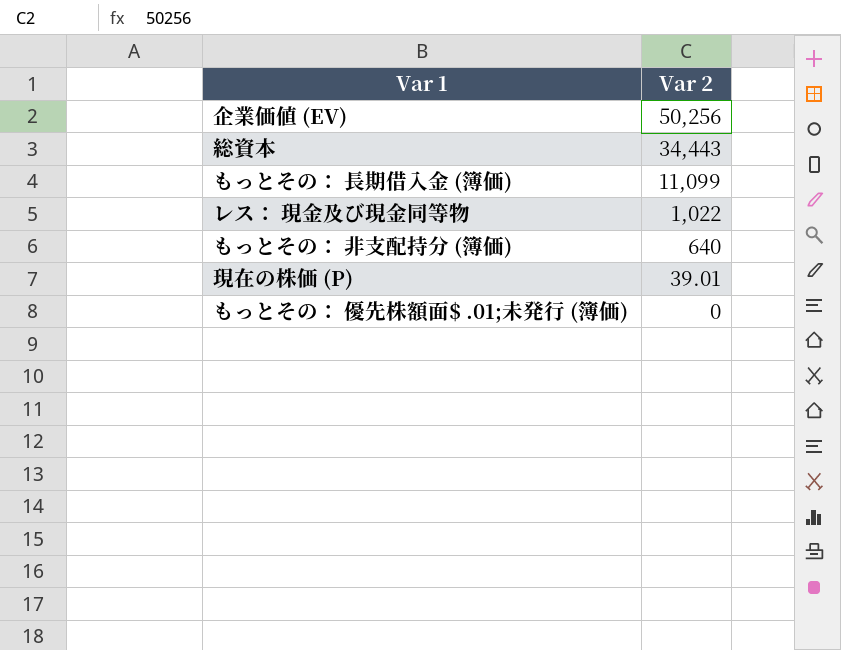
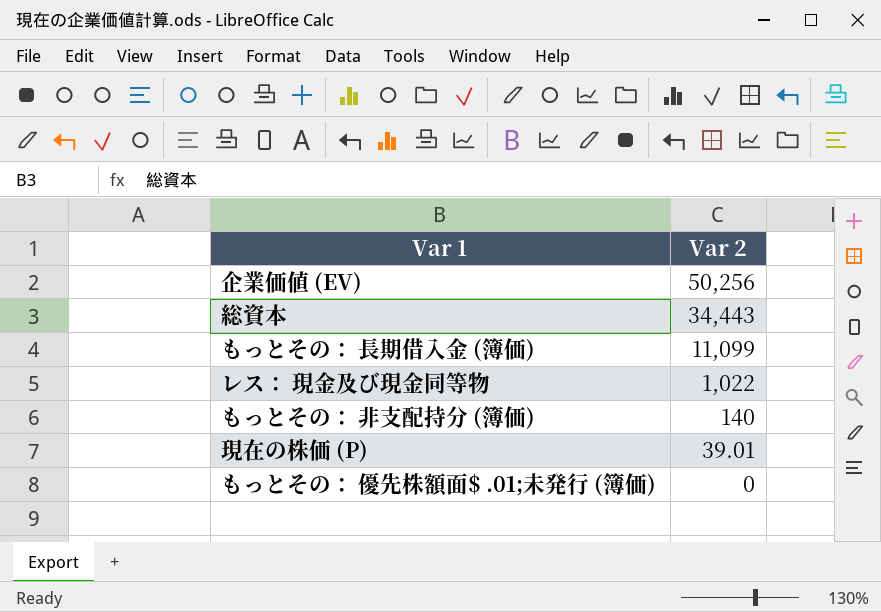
もっとその： 非支配持分 (簿価) | Var 2: 640 -> 140

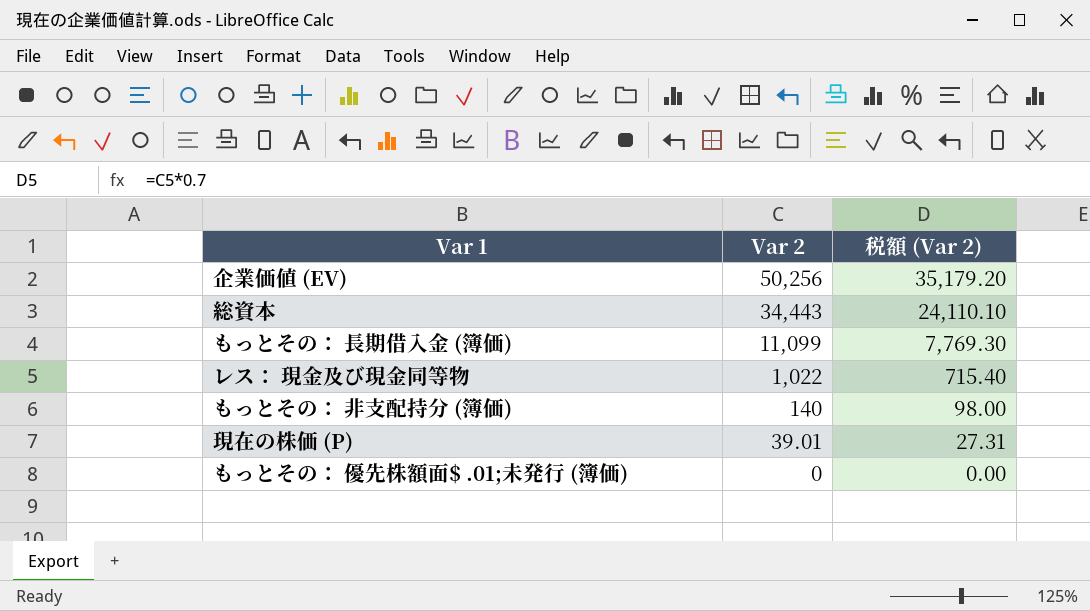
column 税額 (Var 2) | formula: none -> [Var 2] * 0.7

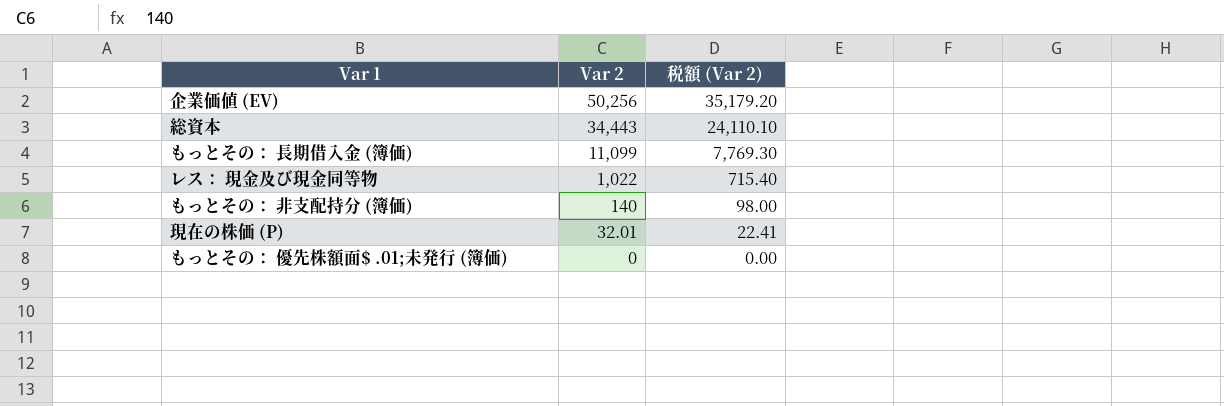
現在の株価 (P) | Var 2: 39.01 -> 32.01
現在の株価 (P) | 税額 (Var 2): 27.31 -> 22.41

